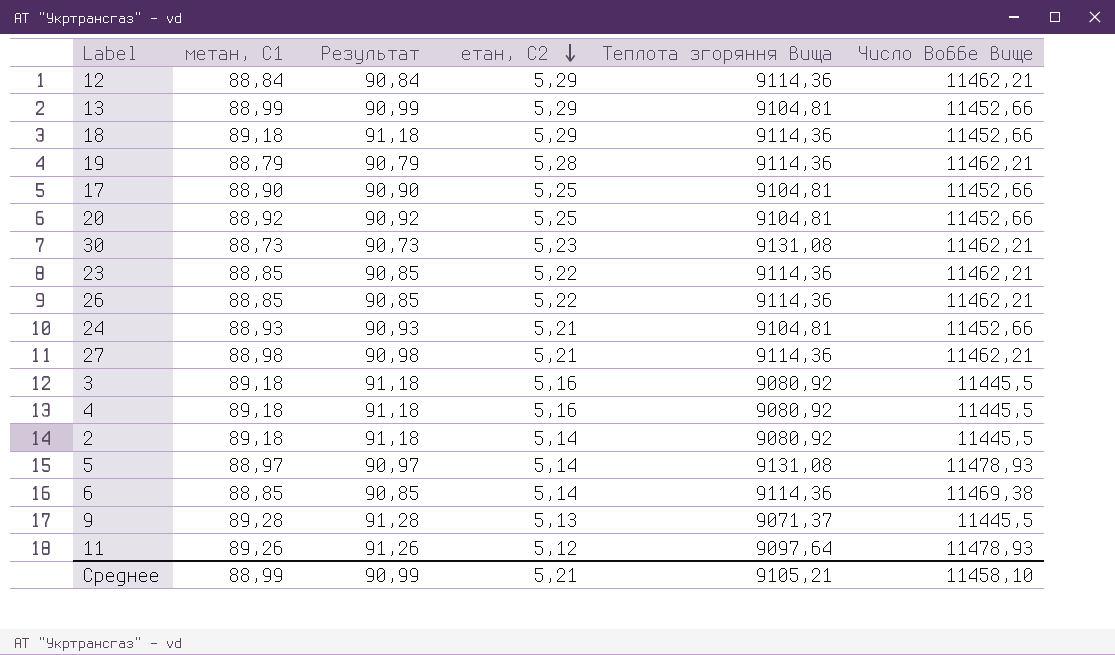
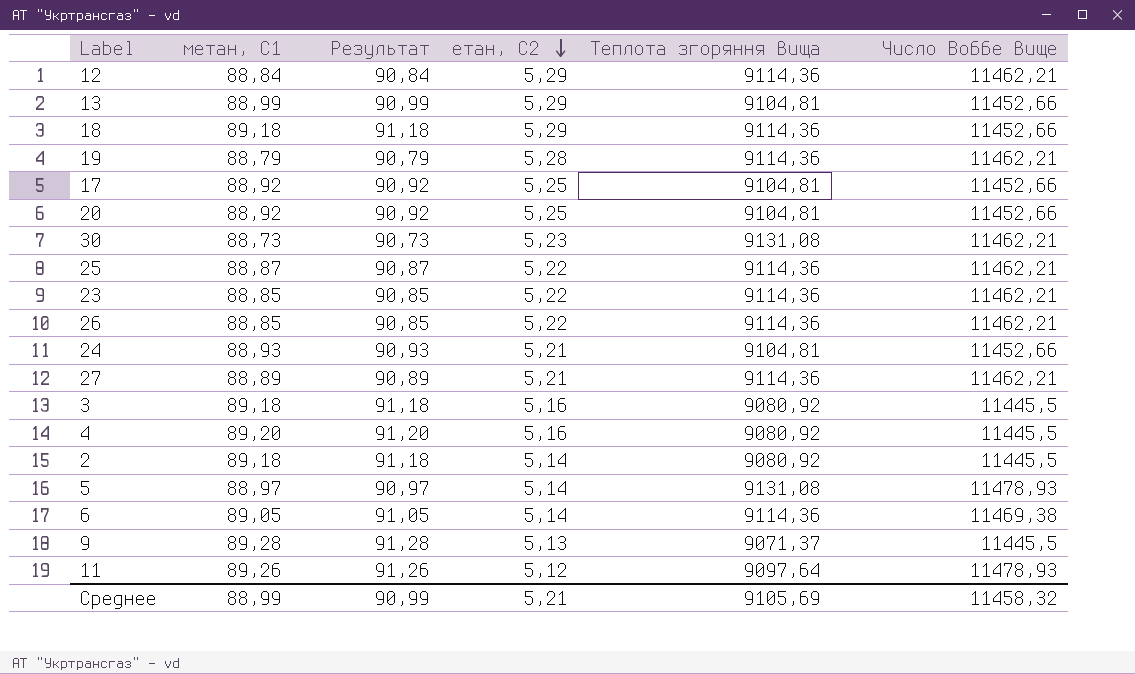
17 | метан, С1: 88,90 -> 88,92
17 | Результат: 90,90 -> 90,92
row 25: none -> 88,87 | 90,87 | 5,22 | 9114,36 | 11462,21
27 | метан, С1: 88,98 -> 88,89
27 | Результат: 90,98 -> 90,89
4 | метан, С1: 89,18 -> 89,20
4 | Результат: 91,18 -> 91,20
6 | метан, С1: 88,85 -> 89,05
6 | Результат: 90,85 -> 91,05
Среднее | Теплота згоряння вища: 9105,21 -> 9105,69
Среднее | Число Воббе вище: 11458,10 -> 11458,32

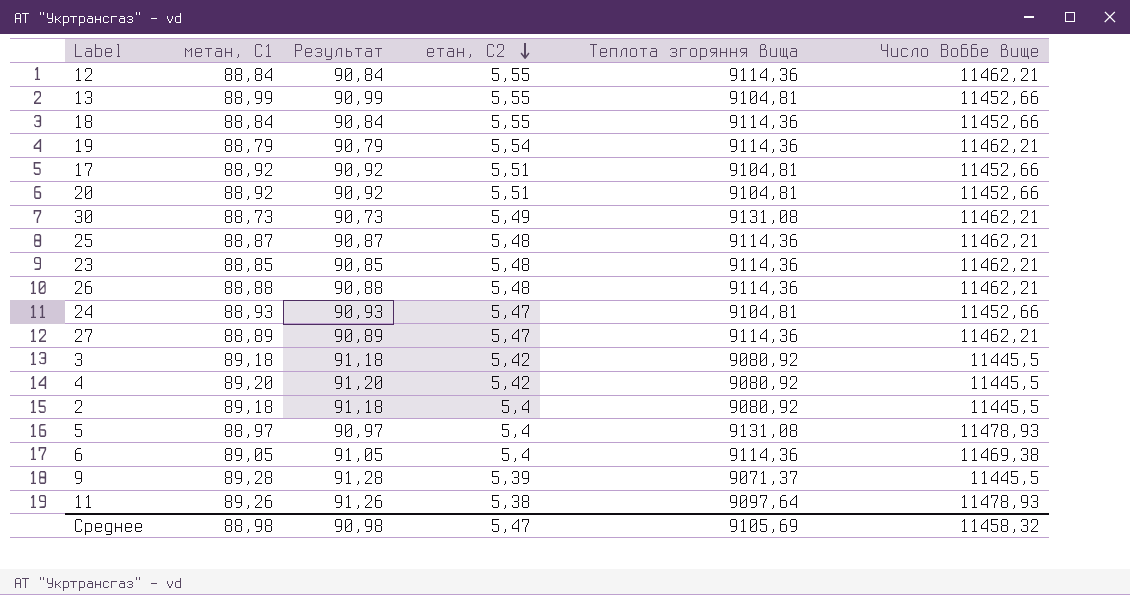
12 | етан, С2: 5,29 -> 5,55
13 | етан, С2: 5,29 -> 5,55
18 | метан, С1: 89,18 -> 88,84
18 | Результат: 91,18 -> 90,84
18 | етан, С2: 5,29 -> 5,55
19 | етан, С2: 5,28 -> 5,54
17 | етан, С2: 5,25 -> 5,51
20 | етан, С2: 5,25 -> 5,51
30 | етан, С2: 5,23 -> 5,49
25 | етан, С2: 5,22 -> 5,48
23 | етан, С2: 5,22 -> 5,48
26 | метан, С1: 88,85 -> 88,88
26 | Результат: 90,85 -> 90,88
26 | етан, С2: 5,22 -> 5,48
24 | етан, С2: 5,21 -> 5,47
27 | етан, С2: 5,21 -> 5,47
3 | етан, С2: 5,16 -> 5,42
4 | етан, С2: 5,16 -> 5,42
2 | етан, С2: 5,14 -> 5,4
5 | етан, С2: 5,14 -> 5,4
6 | етан, С2: 5,14 -> 5,4
9 | етан, С2: 5,13 -> 5,39
11 | етан, С2: 5,12 -> 5,38
Среднее | метан, С1: 88,99 -> 88,98
Среднее | Результат: 90,99 -> 90,98
Среднее | етан, С2: 5,21 -> 5,47

